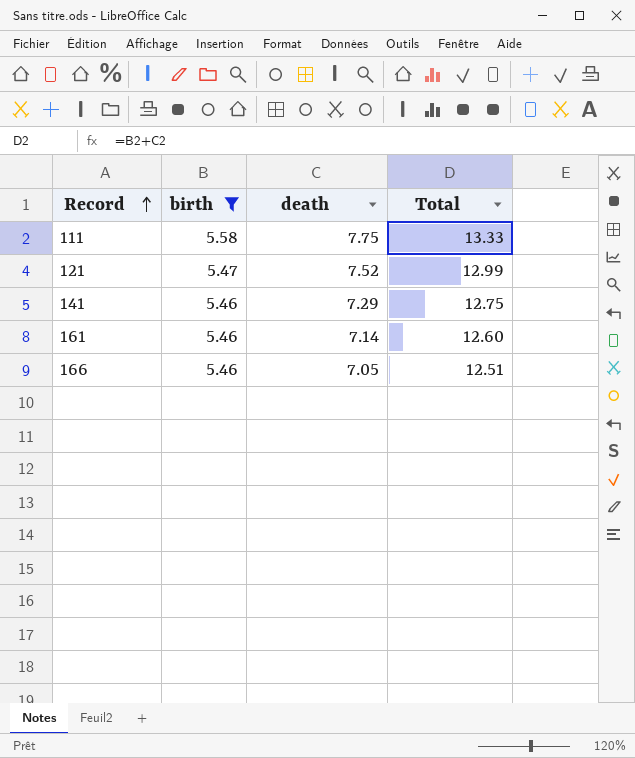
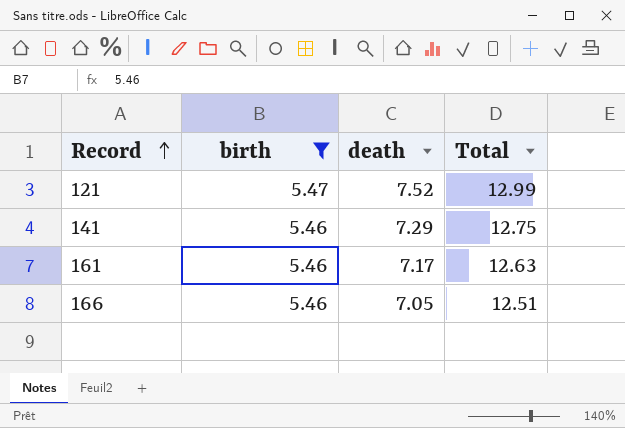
row 111: 5.58 | 7.75 | 13.33 -> none
161 | death: 7.14 -> 7.17
161 | Total: 12.60 -> 12.63

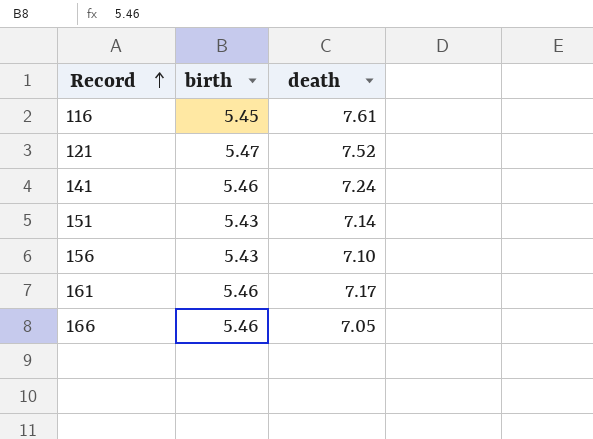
filter: birth >= 5.46 -> none
column Total | formula: [birth] + [death] -> none
141 | death: 7.29 -> 7.24

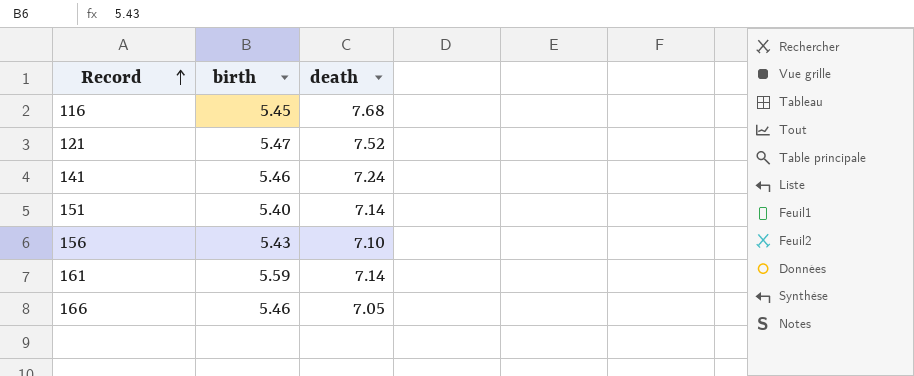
116 | death: 7.61 -> 7.68
151 | birth: 5.43 -> 5.40
161 | birth: 5.46 -> 5.59
161 | death: 7.17 -> 7.14

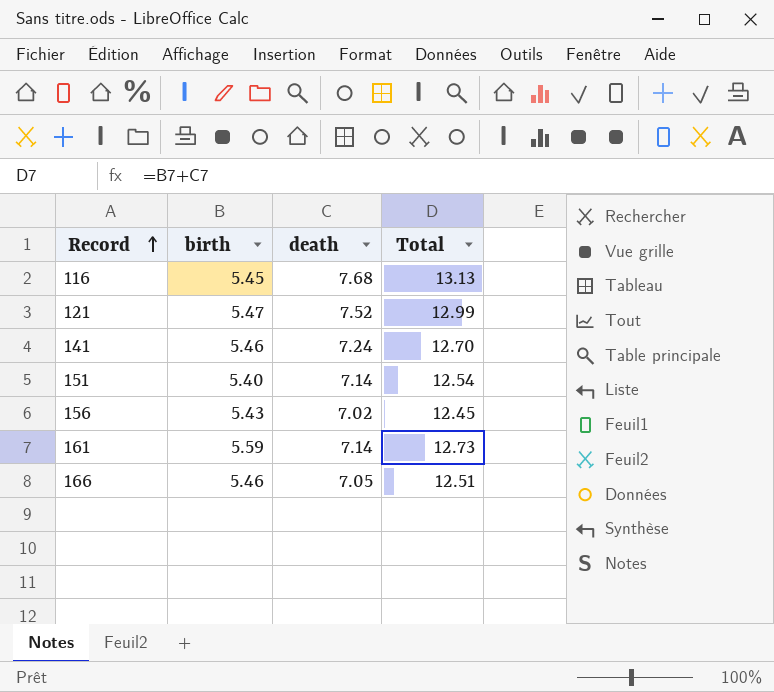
column Total | formula: none -> [birth] + [death]
156 | death: 7.10 -> 7.02

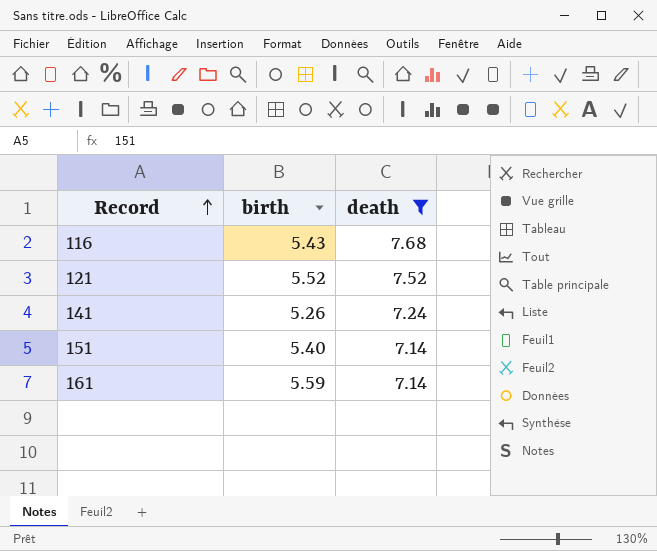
filter: none -> death >= 7.14
column Total | formula: [birth] + [death] -> none
116 | birth: 5.45 -> 5.43
121 | birth: 5.47 -> 5.52
141 | birth: 5.46 -> 5.26

